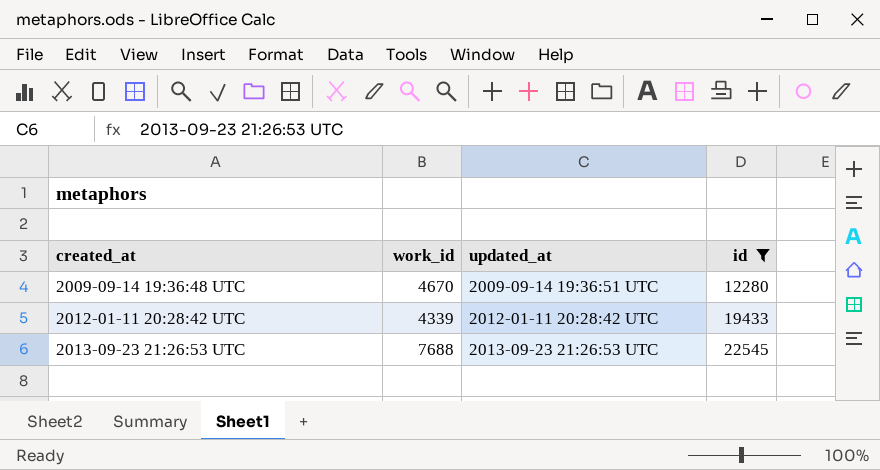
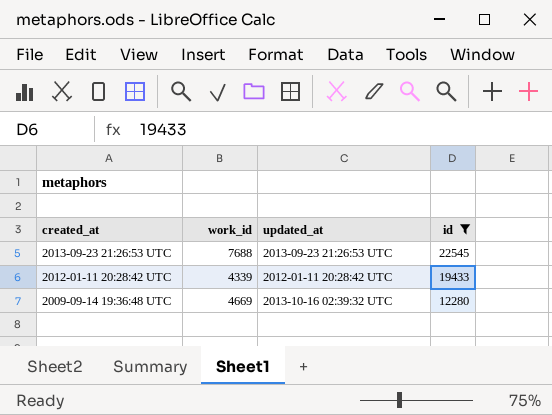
row order: created_at ascending -> created_at descending
2009-09-14 19:36:48 UTC | work_id: 4670 -> 4669
2009-09-14 19:36:48 UTC | updated_at: 2009-09-14 19:36:51 UTC -> 2013-10-16 02:39:32 UTC

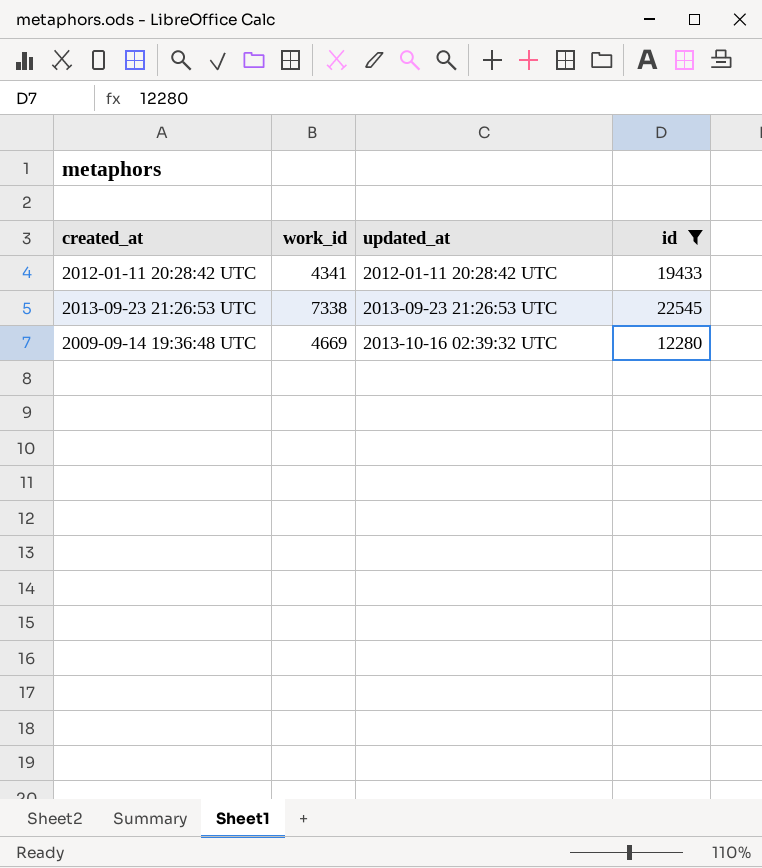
row order: created_at descending -> updated_at ascending
2012-01-11 20:28:42 UTC | work_id: 4339 -> 4341
2013-09-23 21:26:53 UTC | work_id: 7688 -> 7338

